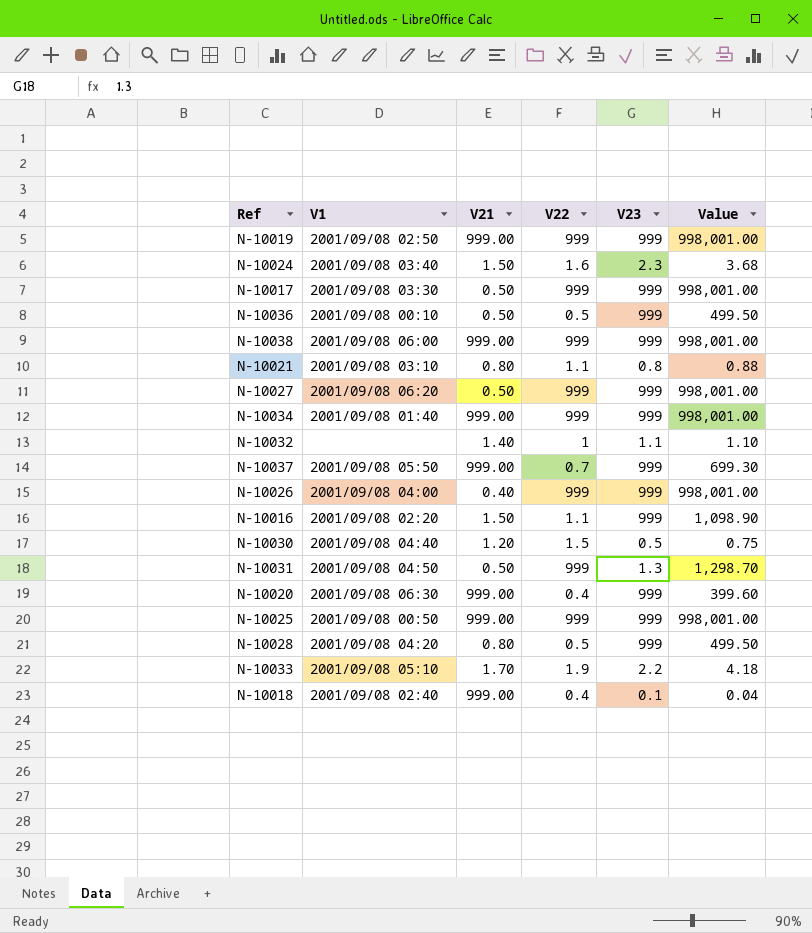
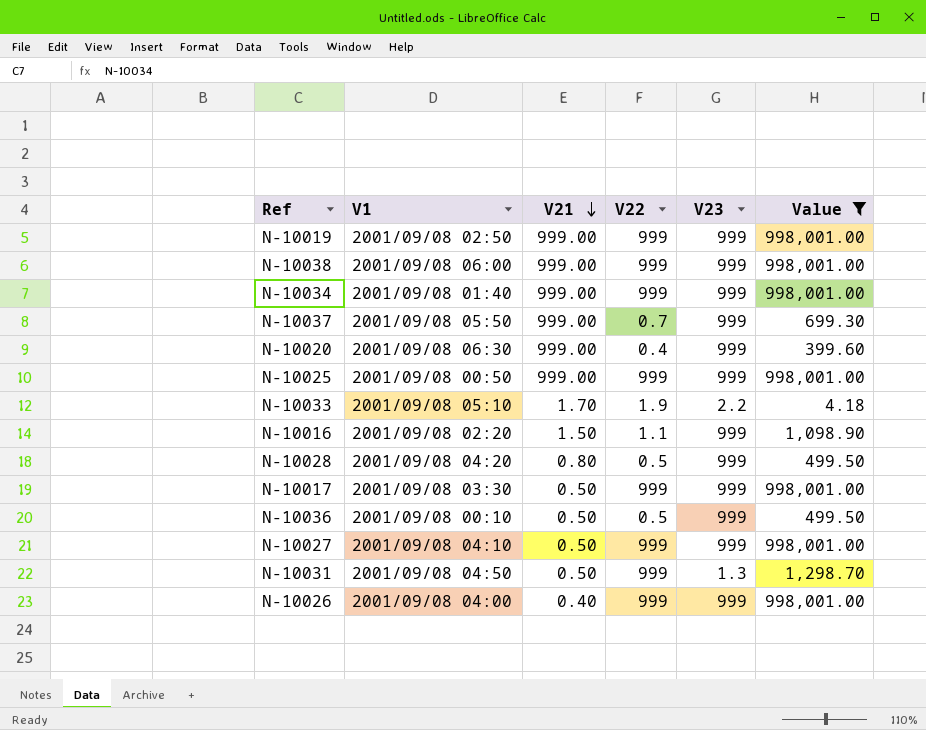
filter: none -> Value >= 4.18
row order: none -> V21 descending
N-10027 | V1: 2001/09/08 06:20 -> 2001/09/08 04:10

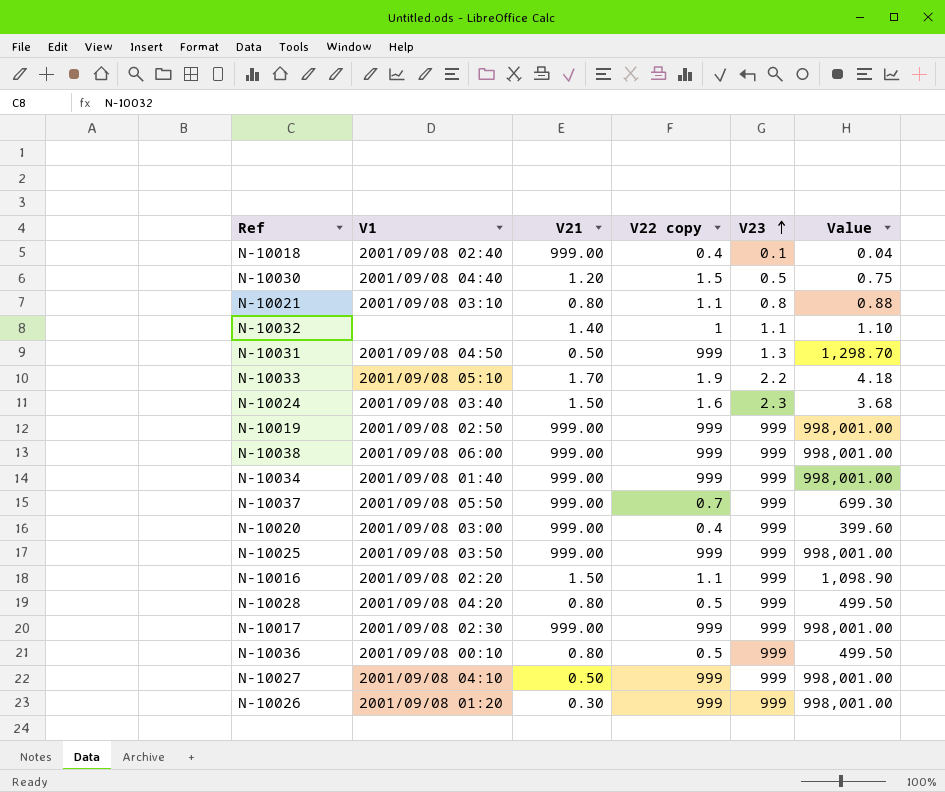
filter: Value >= 4.18 -> none
row order: V21 descending -> V23 ascending
column name: V22 -> V22 copy
N-10020 | V1: 2001/09/08 06:30 -> 2001/09/08 03:00
N-10025 | V1: 2001/09/08 00:50 -> 2001/09/08 03:50
N-10017 | V1: 2001/09/08 03:30 -> 2001/09/08 02:30
N-10017 | V21: 0.50 -> 999.00
N-10036 | V21: 0.50 -> 0.80
N-10026 | V1: 2001/09/08 04:00 -> 2001/09/08 01:20
N-10026 | V21: 0.40 -> 0.30

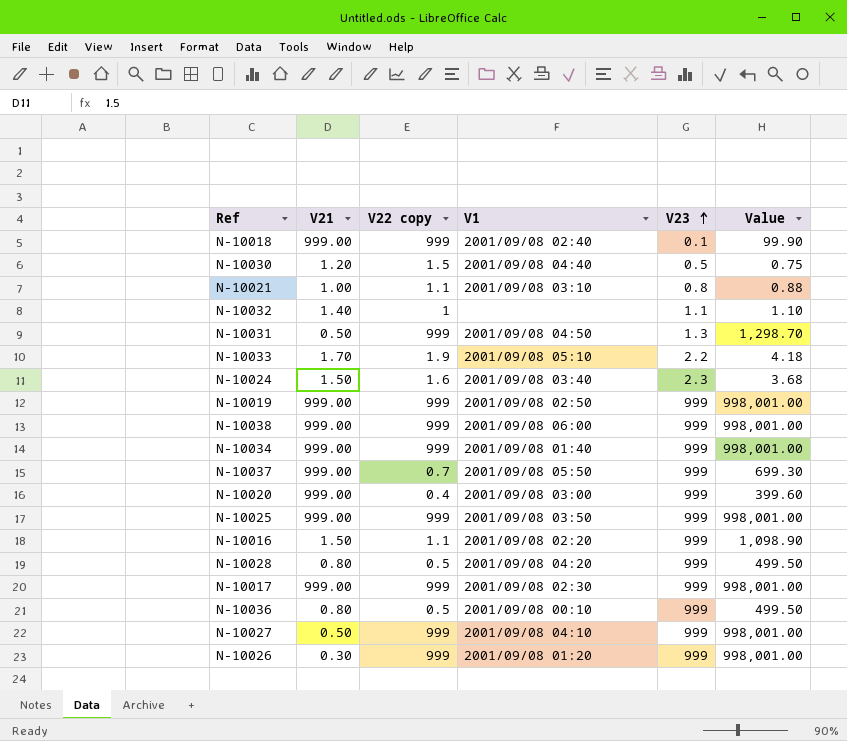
column V1 | position: 2 -> 4
N-10018 | V22 copy: 0.4 -> 999
N-10018 | Value: 0.04 -> 99.90
N-10021 | V21: 0.80 -> 1.00

